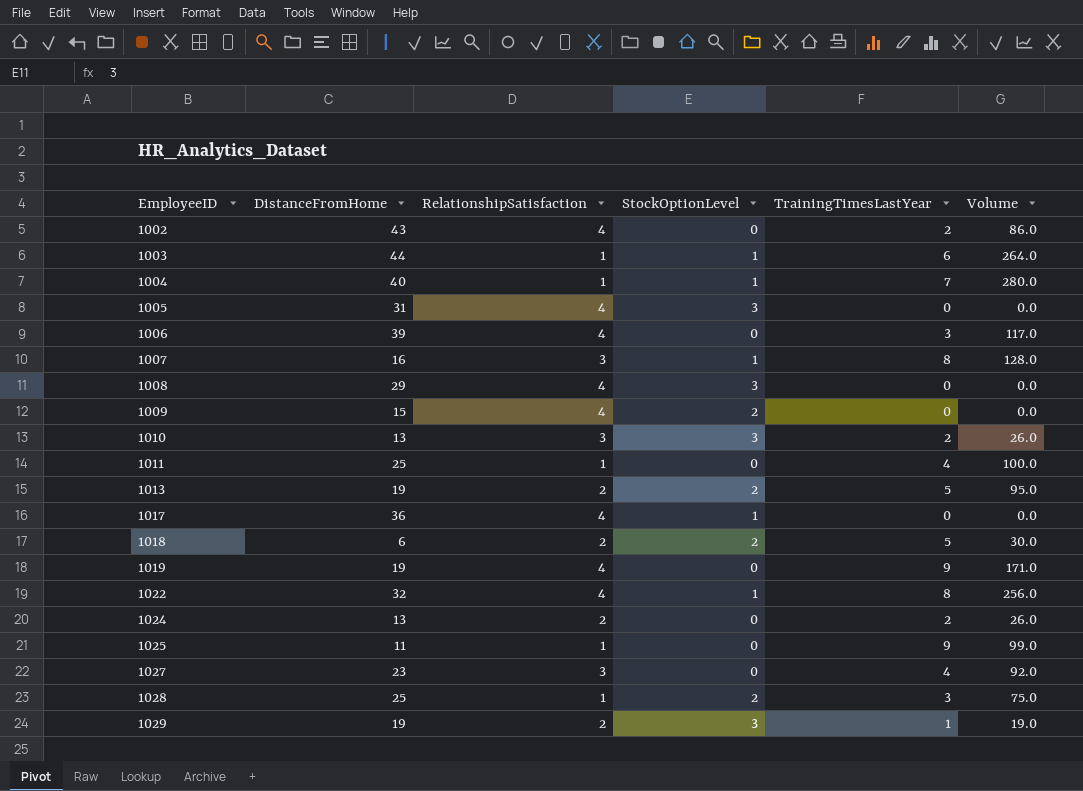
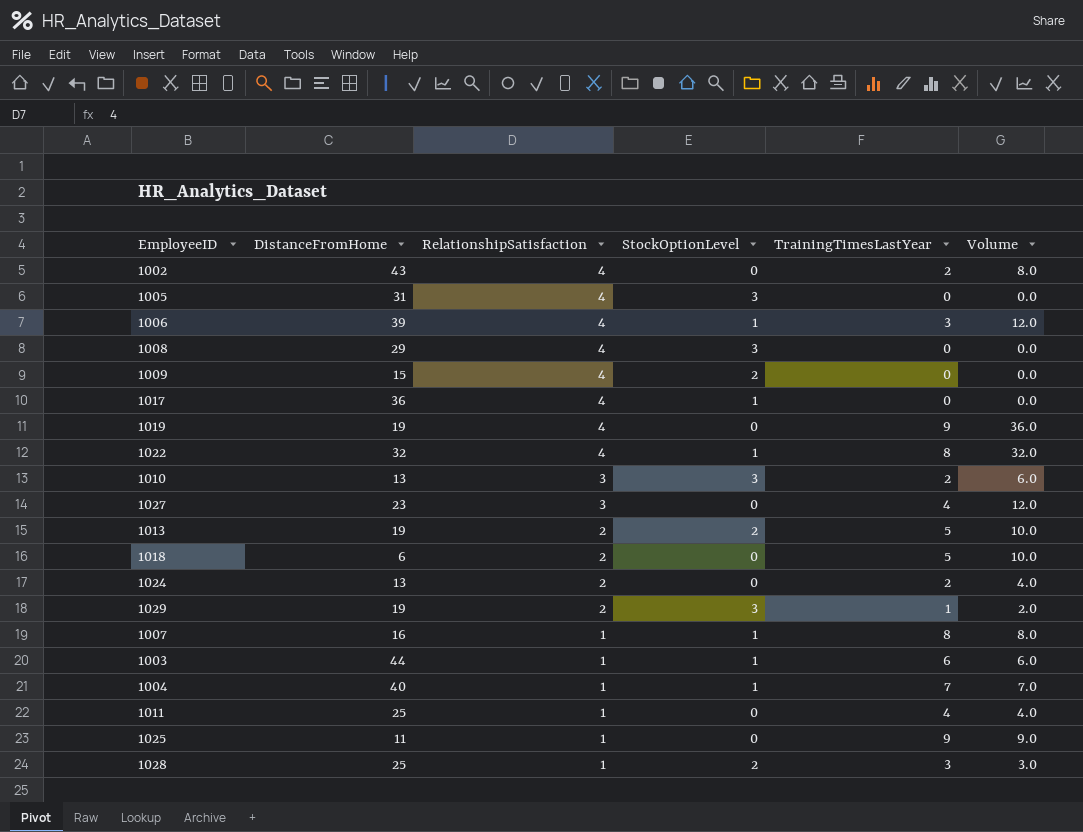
row order: EmployeeID ascending -> RelationshipSatisfaction descending
column Volume | formula: [DistanceFromHome] * [TrainingTimesLastYear] -> [RelationshipSatisfaction] * [TrainingTimesLastYear]
1006 | StockOptionLevel: 0 -> 1
1018 | StockOptionLevel: 2 -> 0
1007 | RelationshipSatisfaction: 3 -> 1

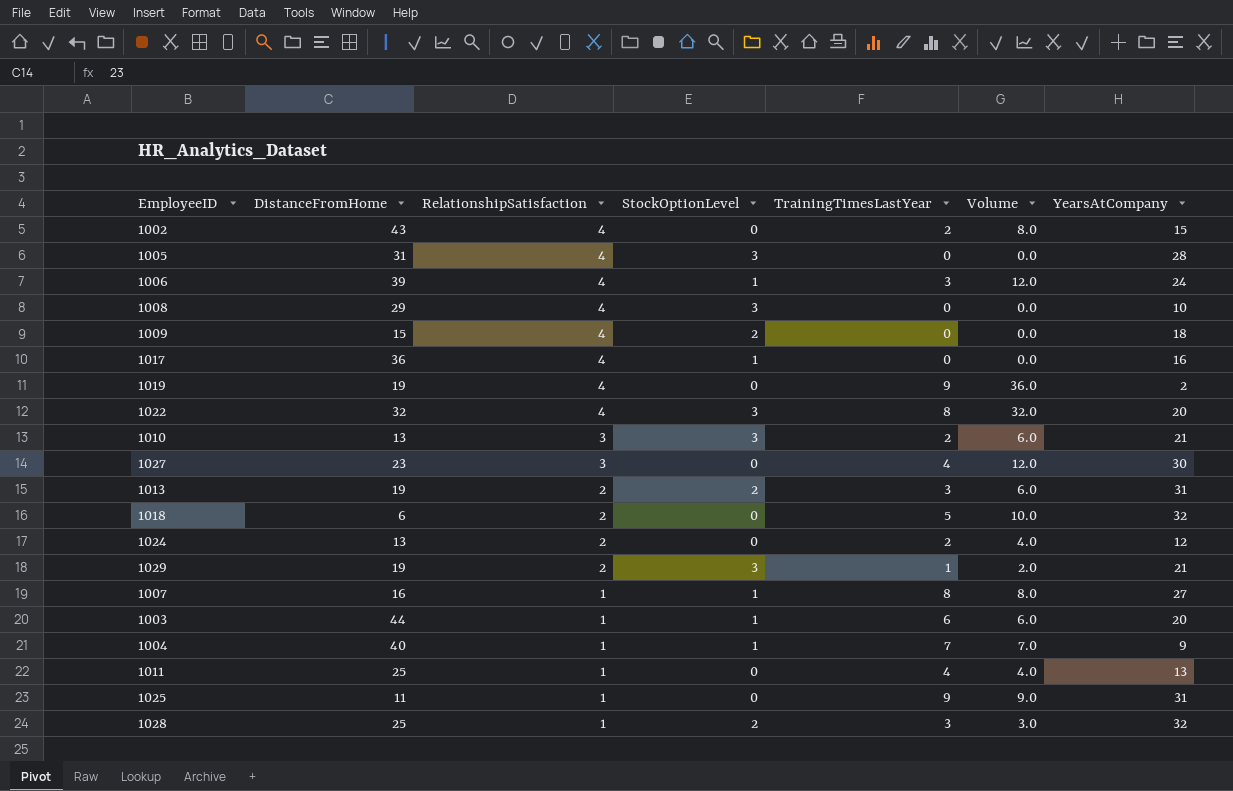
column YearsAtCompany | position: none -> 7
1022 | StockOptionLevel: 1 -> 3
1013 | TrainingTimesLastYear: 5 -> 3
1013 | Volume: 10.0 -> 6.0

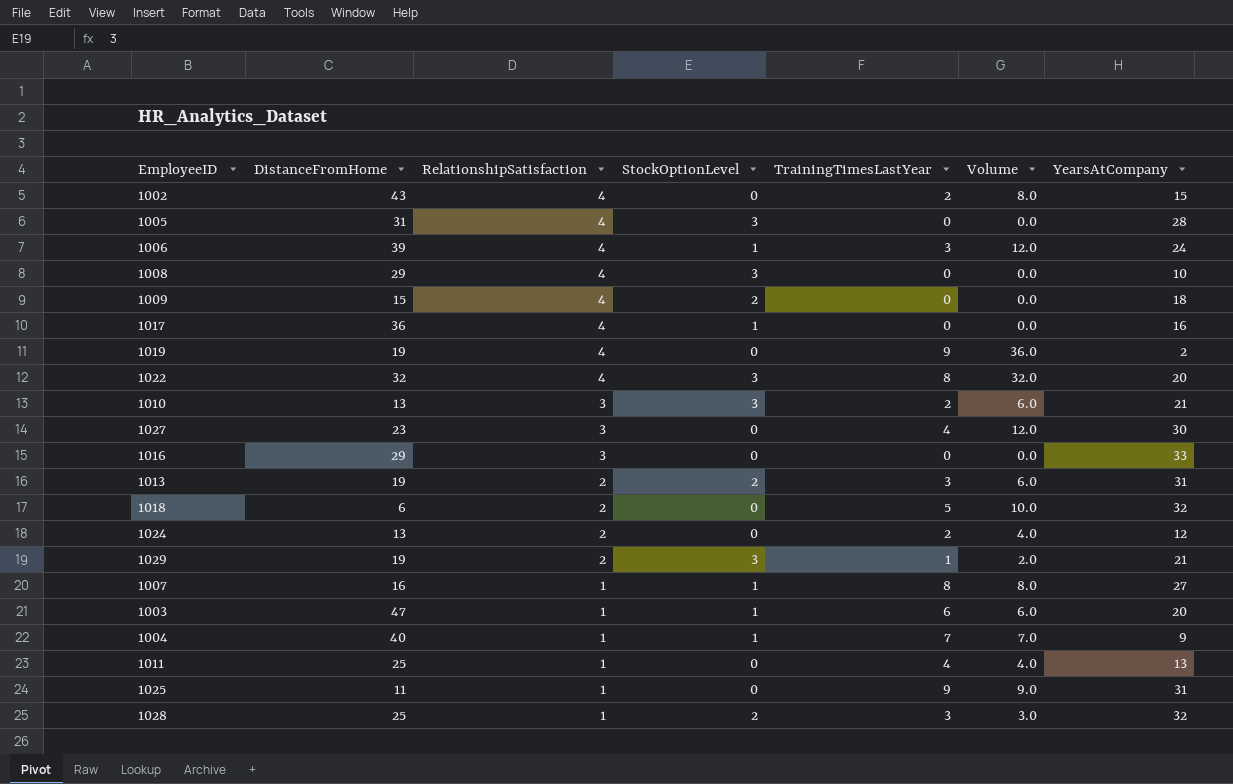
row 1016: none -> 29 | 3 | 0 | 0 | 0.0 | 33
1003 | DistanceFromHome: 44 -> 47

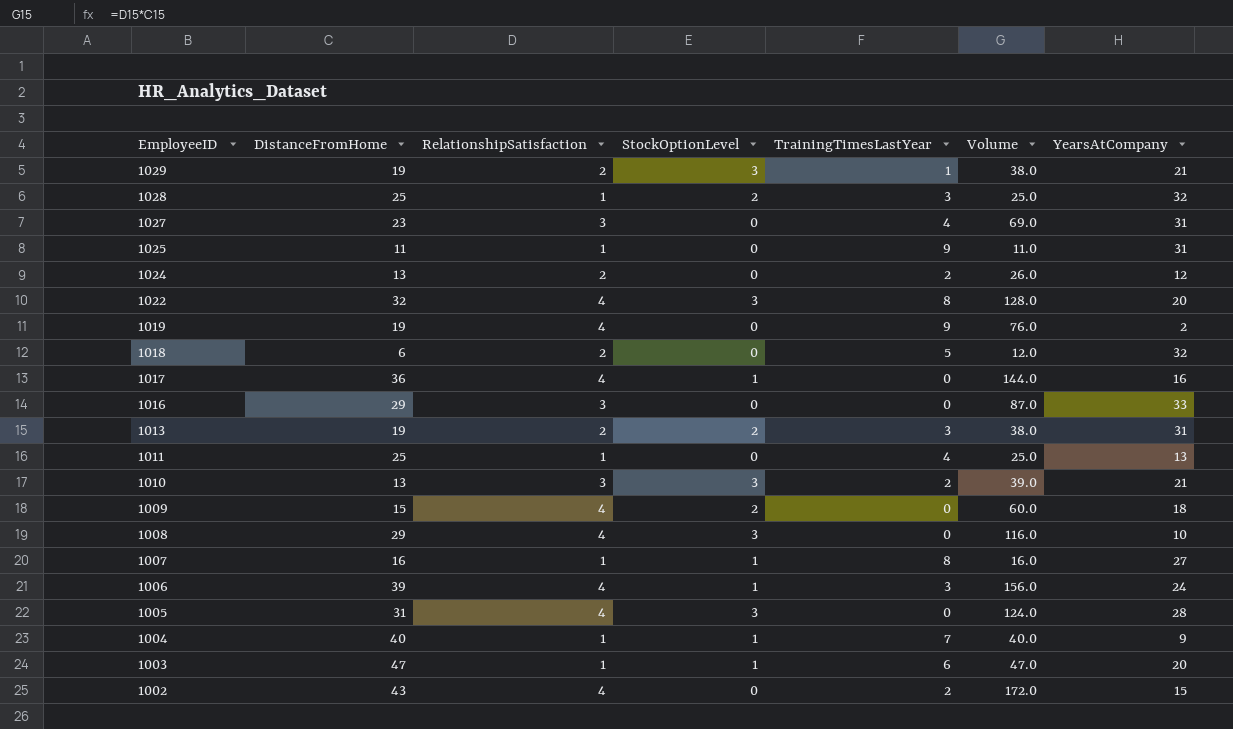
row order: RelationshipSatisfaction descending -> EmployeeID descending
column Volume | formula: [RelationshipSatisfaction] * [TrainingTimesLastYear] -> [DistanceFromHome] * [RelationshipSatisfaction]
1027 | YearsAtCompany: 30 -> 31

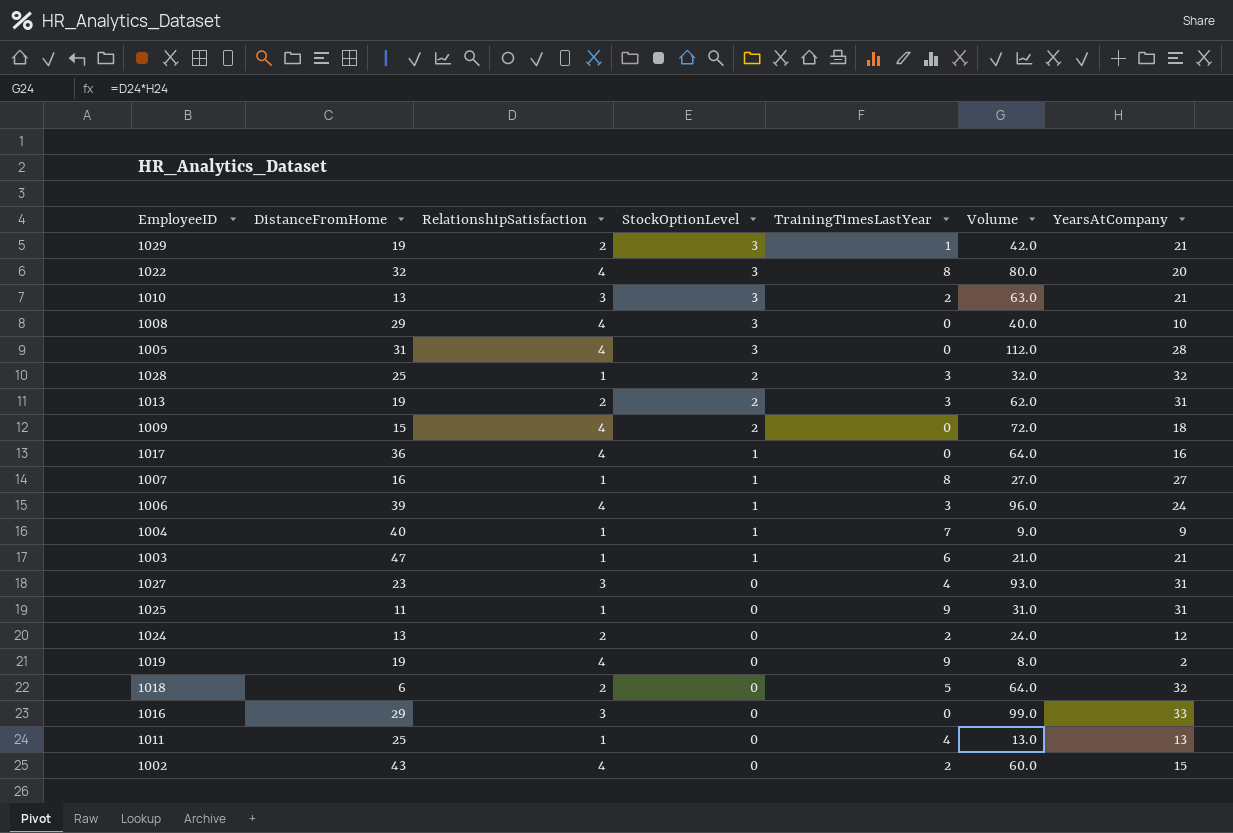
row order: EmployeeID descending -> StockOptionLevel descending
column Volume | formula: [DistanceFromHome] * [RelationshipSatisfaction] -> [RelationshipSatisfaction] * [YearsAtCompany]
1003 | YearsAtCompany: 20 -> 21

